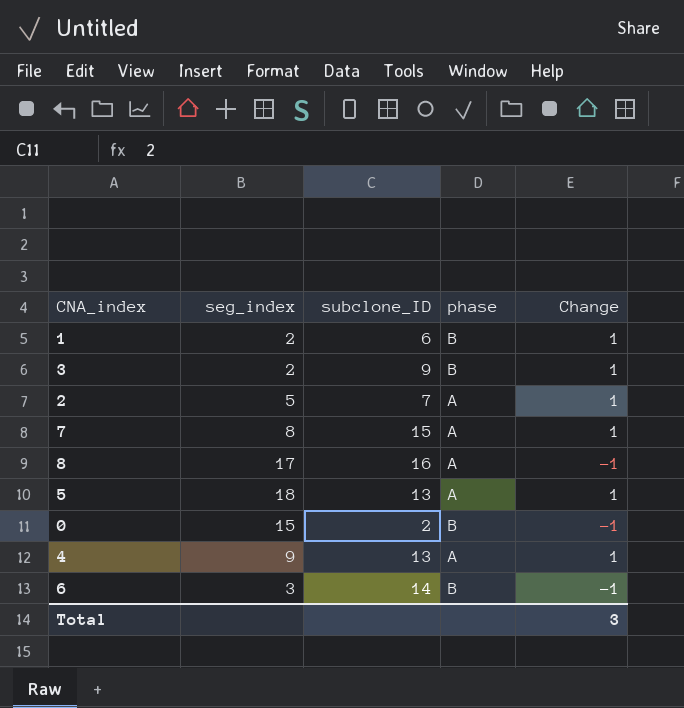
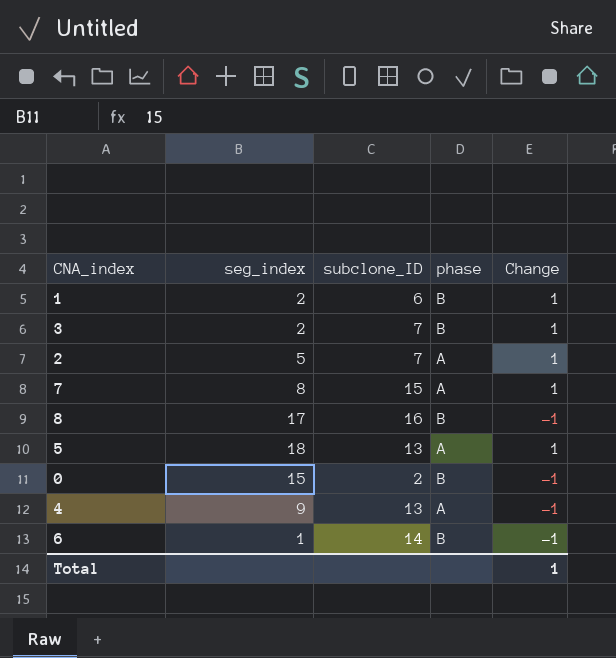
3 | subclone_ID: 9 -> 7
8 | phase: A -> B
4 | Change: 1 -> -1
6 | seg_index: 3 -> 1
Total | Change: 3 -> 1

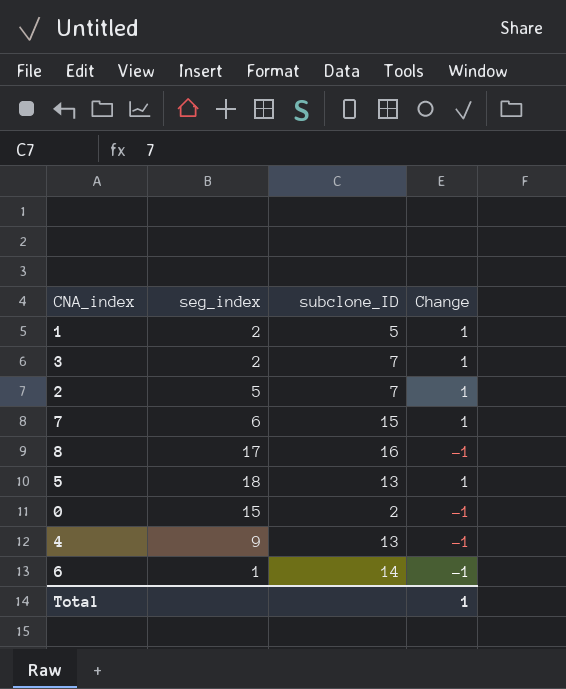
column phase | position: 4 -> none
1 | subclone_ID: 6 -> 5
7 | seg_index: 8 -> 6

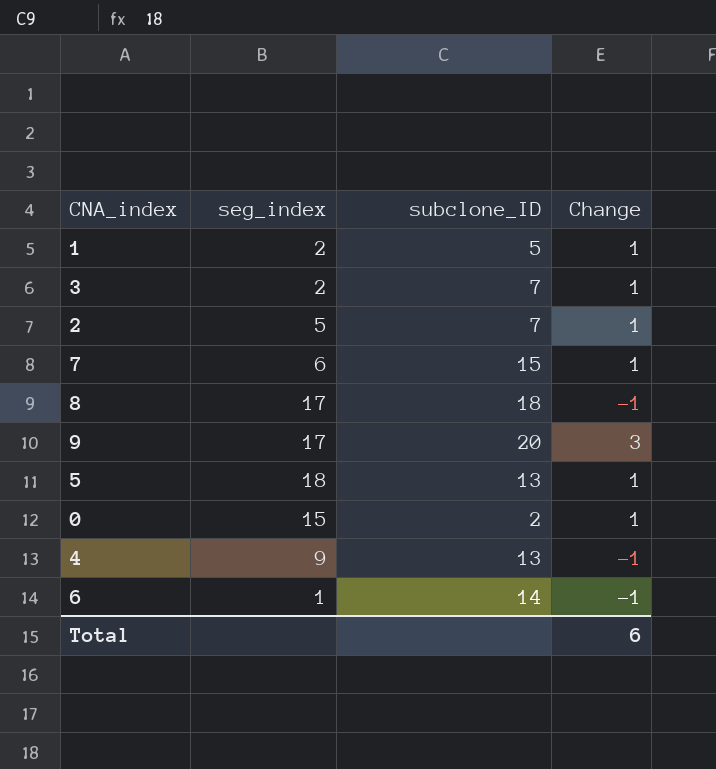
8 | subclone_ID: 16 -> 18
row 9: none -> 17 | 20 | 3
0 | Change: -1 -> 1
Total | Change: 1 -> 6

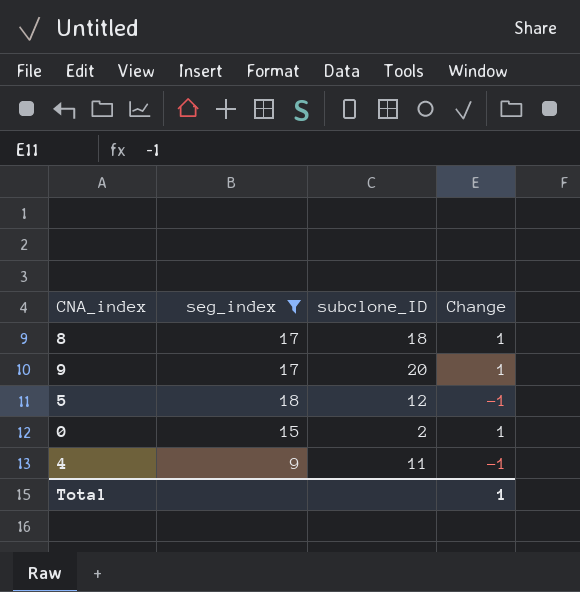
filter: none -> seg_index >= 9
8 | Change: -1 -> 1
9 | Change: 3 -> 1
5 | subclone_ID: 13 -> 12
5 | Change: 1 -> -1
4 | subclone_ID: 13 -> 11
Total | Change: 6 -> 1

